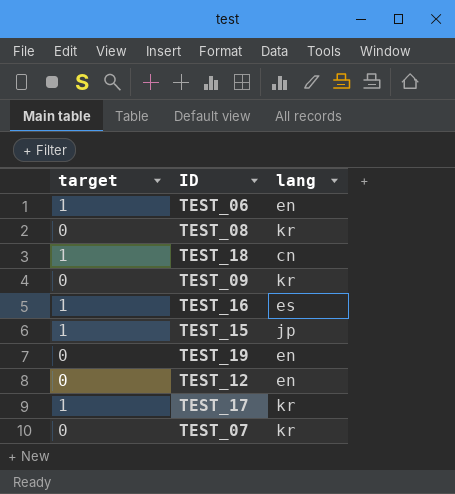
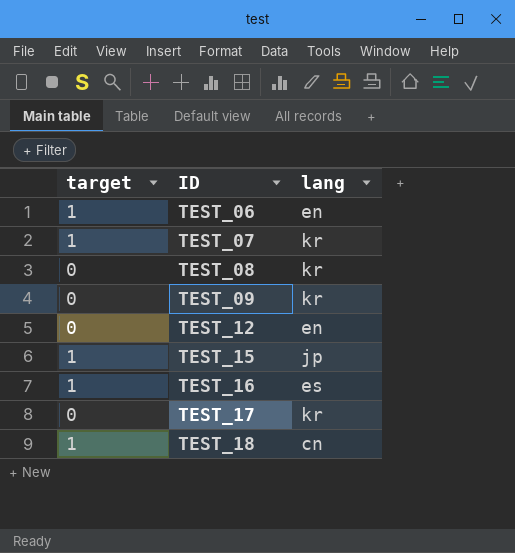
row order: none -> ID ascending
row TEST_19: 0 | en -> none
TEST_07 | target: 0 -> 1
TEST_17 | target: 1 -> 0

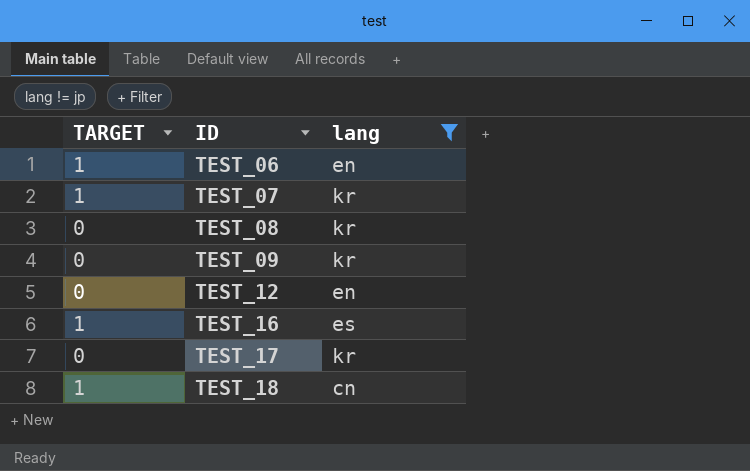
filter: none -> lang != jp
column name: target -> TARGET

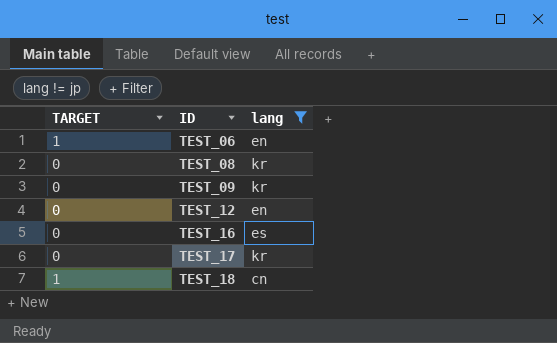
row TEST_07: 1 | kr -> none
TEST_16 | TARGET: 1 -> 0

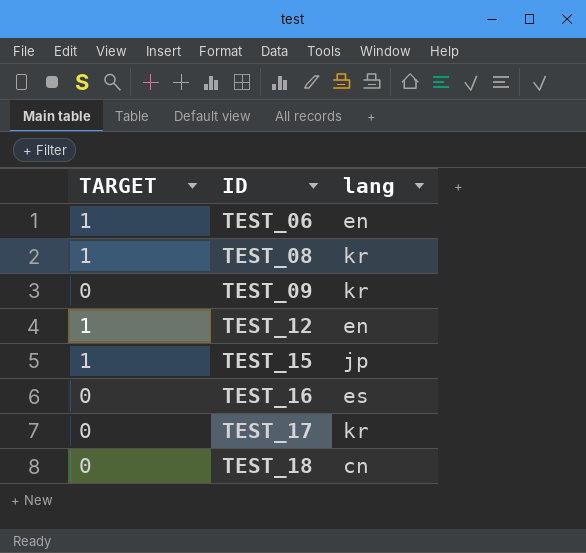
filter: lang != jp -> none
TEST_08 | TARGET: 0 -> 1
TEST_12 | TARGET: 0 -> 1
TEST_18 | TARGET: 1 -> 0

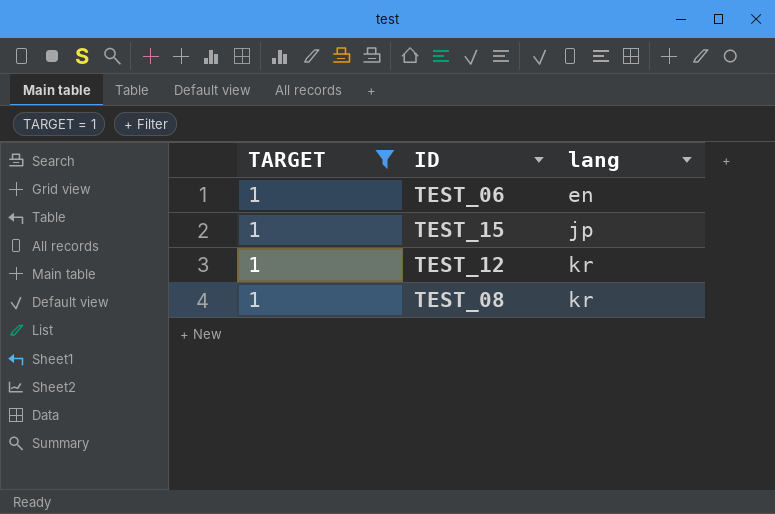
filter: none -> TARGET = 1
row order: ID ascending -> lang ascending
TEST_12 | lang: en -> kr

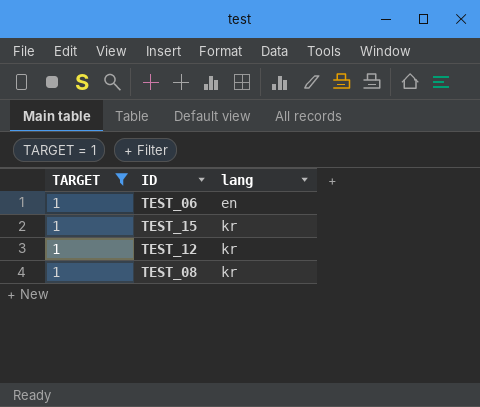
TEST_15 | lang: jp -> kr

